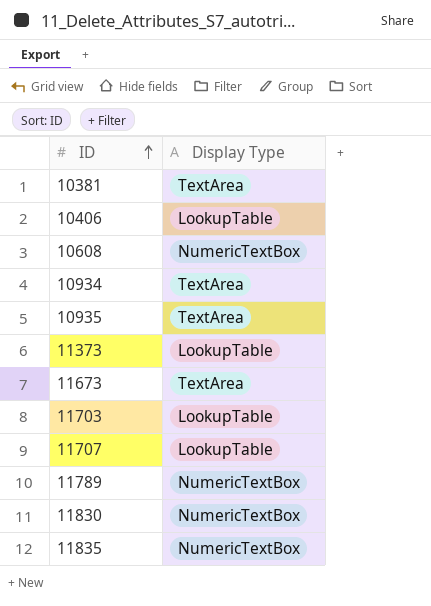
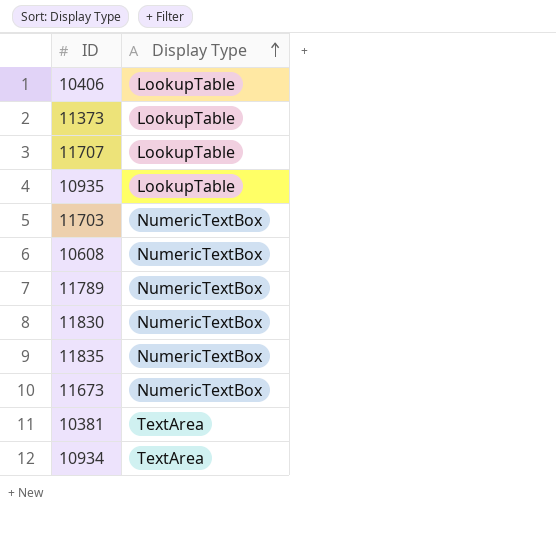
row order: ID ascending -> Display Type ascending
10935 | Display Type: TextArea -> LookupTable
11703 | Display Type: LookupTable -> NumericTextBox
11673 | Display Type: TextArea -> NumericTextBox

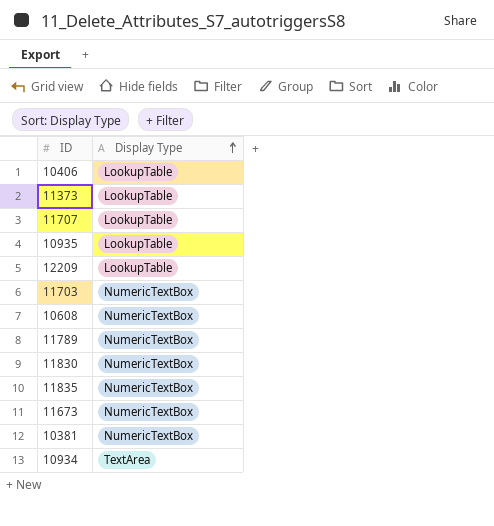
row 12209: none -> LookupTable
10381 | Display Type: TextArea -> NumericTextBox

